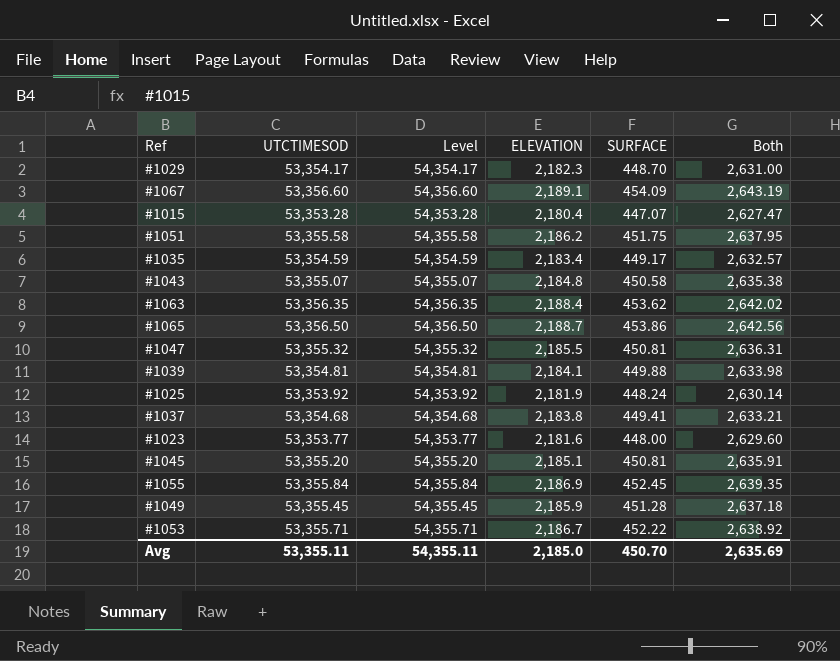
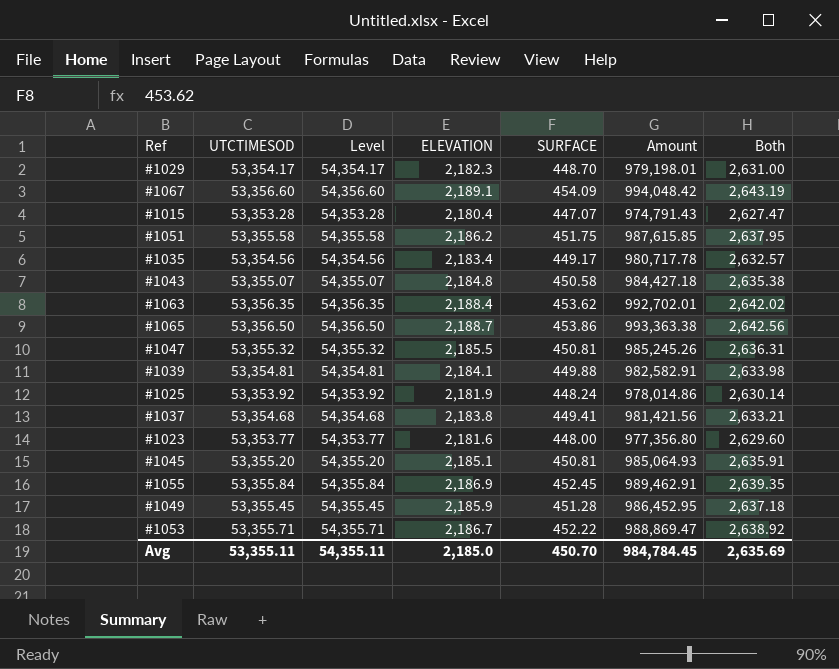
column Amount | formula: none -> [ELEVATION] * [SURFACE]
#1035 | UTCTIMESOD: 53,354.59 -> 53,354.56
#1035 | Level: 54,354.59 -> 54,354.56

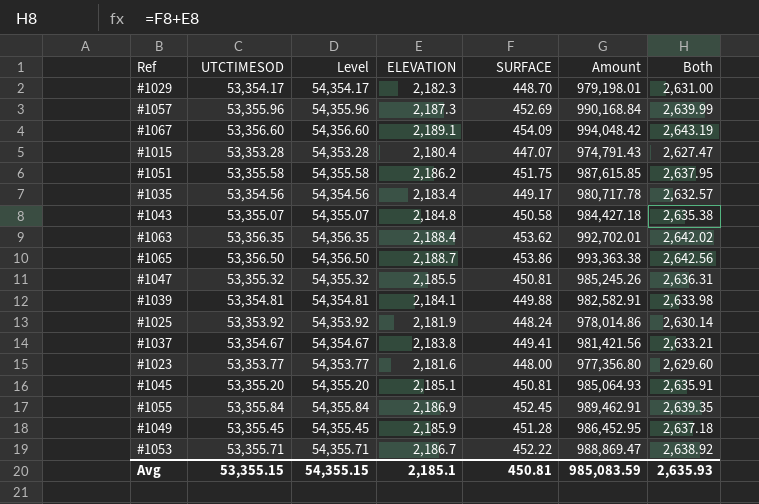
row #1057: none -> 53,355.96 | 54,355.96 | 2,187.3 | 452.69 | 990,168.84 | 2,639.99
#1037 | UTCTIMESOD: 53,354.68 -> 53,354.67
#1037 | Level: 54,354.68 -> 54,354.67
Avg | UTCTIMESOD: 53,355.11 -> 53,355.15
Avg | Level: 54,355.11 -> 54,355.15
Avg | ELEVATION: 2,185.0 -> 2,185.1
Avg | SURFACE: 450.70 -> 450.81
Avg | Amount: 984,784.45 -> 985,083.59
Avg | Both: 2,635.69 -> 2,635.93

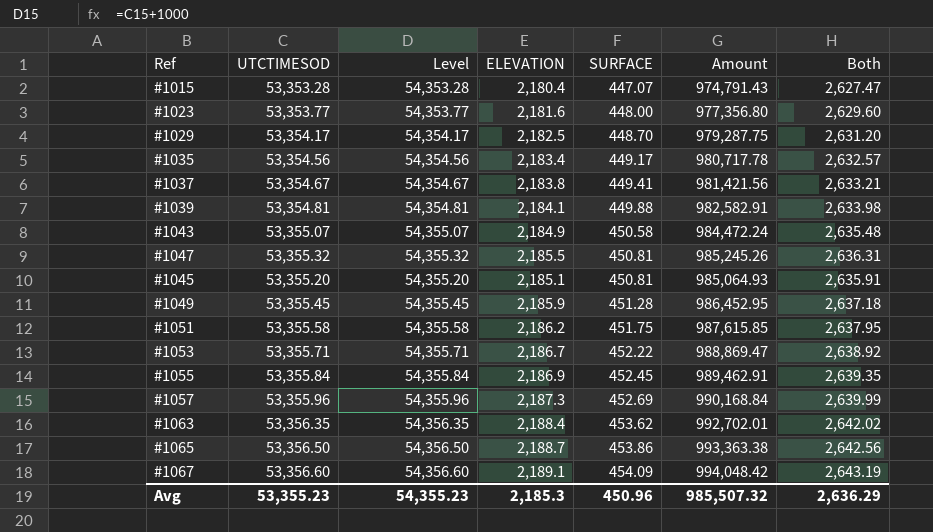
row order: none -> SURFACE ascending
row #1025: 53,353.92 | 54,353.92 | 2,181.9 | 448.24 | 978,014.86 | 2,630.14 -> none
#1029 | ELEVATION: 2,182.3 -> 2,182.5
#1029 | Amount: 979,198.01 -> 979,287.75
#1029 | Both: 2,631.00 -> 2,631.20
#1043 | ELEVATION: 2,184.8 -> 2,184.9
#1043 | Amount: 984,427.18 -> 984,472.24
#1043 | Both: 2,635.38 -> 2,635.48
Avg | UTCTIMESOD: 53,355.15 -> 53,355.23
Avg | Level: 54,355.15 -> 54,355.23
Avg | ELEVATION: 2,185.1 -> 2,185.3
Avg | SURFACE: 450.81 -> 450.96
Avg | Amount: 985,083.59 -> 985,507.32
Avg | Both: 2,635.93 -> 2,636.29

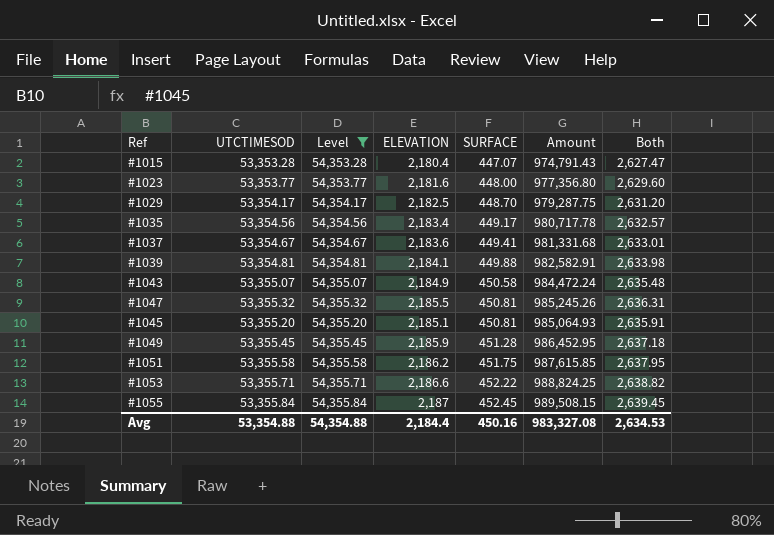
filter: none -> Level <= 54,355.84
#1037 | ELEVATION: 2,183.8 -> 2,183.6
#1037 | Amount: 981,421.56 -> 981,331.68
#1037 | Both: 2,633.21 -> 2,633.01
#1053 | ELEVATION: 2,186.7 -> 2,186.6
#1053 | Amount: 988,869.47 -> 988,824.25
#1053 | Both: 2,638.92 -> 2,638.82
#1055 | ELEVATION: 2,186.9 -> 2,187
#1055 | Amount: 989,462.91 -> 989,508.15
#1055 | Both: 2,639.35 -> 2,639.45
Avg | UTCTIMESOD: 53,355.23 -> 53,354.88
Avg | Level: 54,355.23 -> 54,354.88
Avg | ELEVATION: 2,185.3 -> 2,184.4
Avg | SURFACE: 450.96 -> 450.16
Avg | Amount: 985,507.32 -> 983,327.08
Avg | Both: 2,636.29 -> 2,634.53

